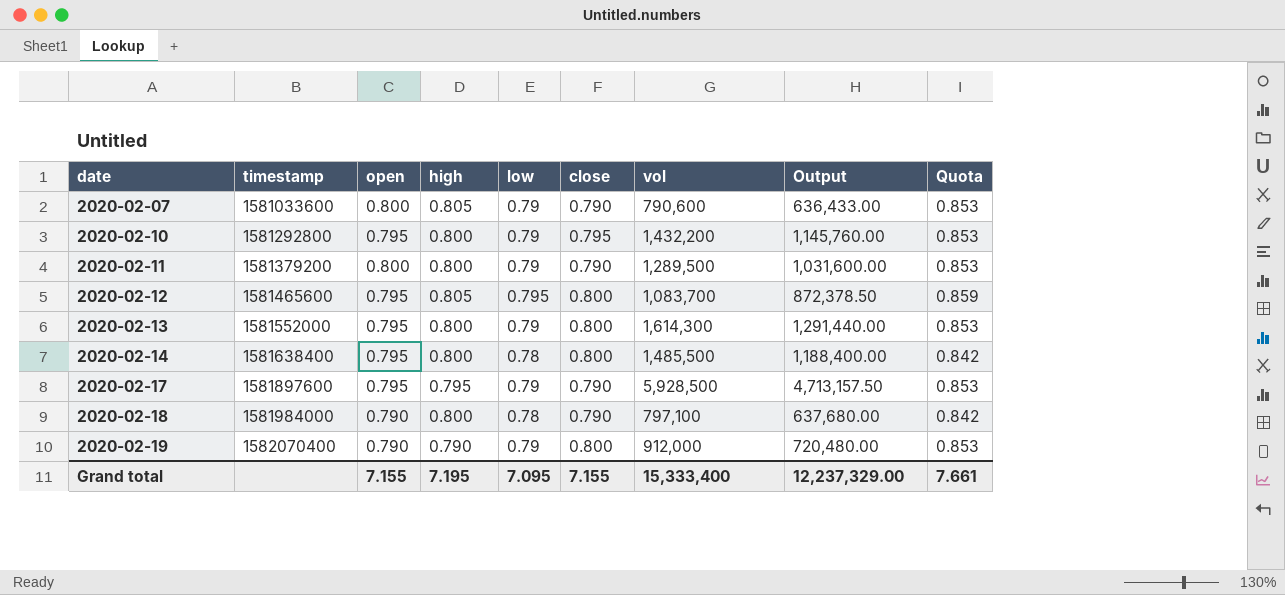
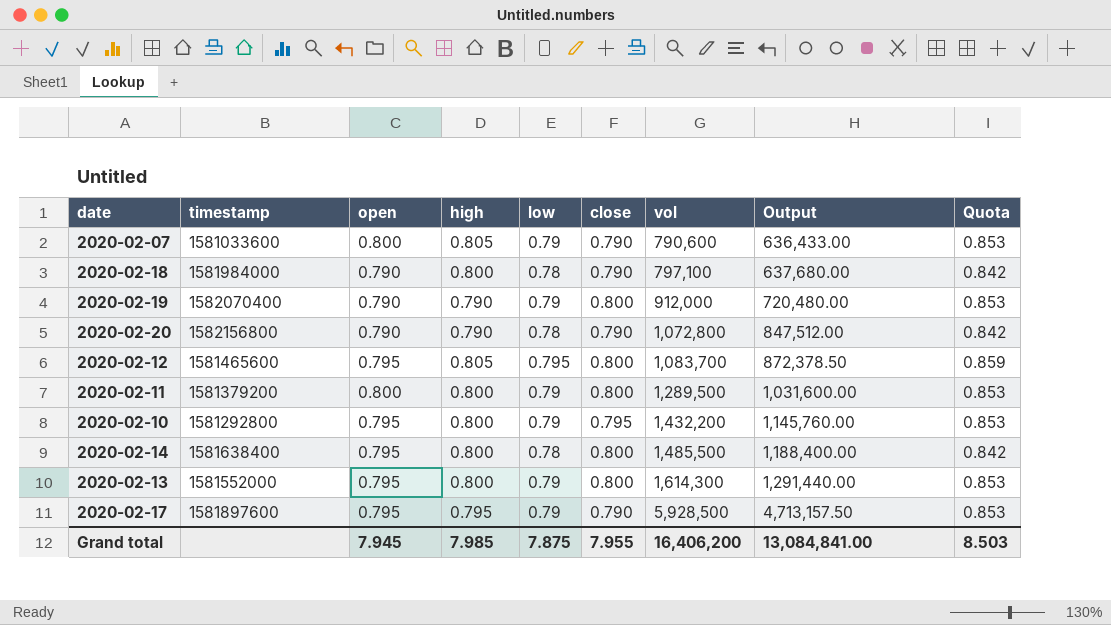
row order: date ascending -> vol ascending
row 2020-02-20: none -> 1582156800 | 0.790 | 0.790 | 0.78 | 0.790 | 1,072,800 | 847,512.00 | 0.842
2020-02-11 | close: 0.790 -> 0.800
Grand total | open: 7.155 -> 7.945
Grand total | high: 7.195 -> 7.985
Grand total | low: 7.095 -> 7.875
Grand total | close: 7.155 -> 7.955
Grand total | vol: 15,333,400 -> 16,406,200
Grand total | Output: 12,237,329.00 -> 13,084,841.00
Grand total | Quota: 7.661 -> 8.503

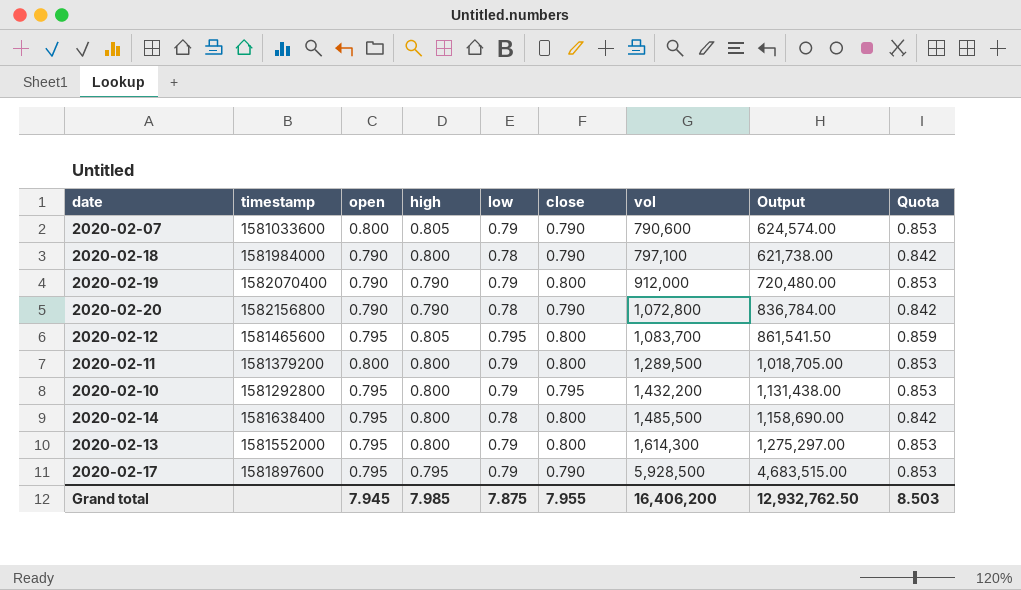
column Output | formula: [high] * [vol] -> [low] * [vol]
Grand total | Output: 13,084,841.00 -> 12,932,762.50

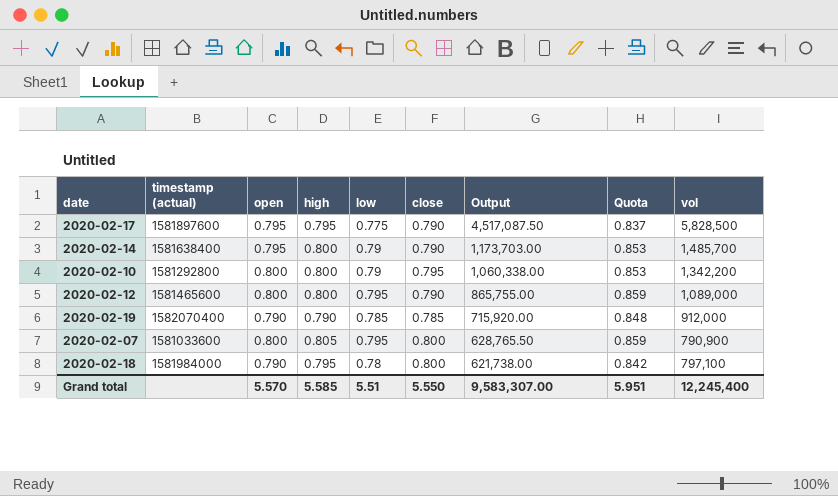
row order: vol ascending -> Output descending
column name: timestamp -> timestamp (actual)
column vol | position: 7 -> 9
row 2020-02-20: 1582156800 | 0.790 | 0.790 | 0.78 | 0.790 | 1,072,800 | 836,784.00 | 0.842 -> none
row 2020-02-11: 1581379200 | 0.800 | 0.800 | 0.79 | 0.800 | 1,289,500 | 1,018,705.00 | 0.853 -> none
row 2020-02-13: 1581552000 | 0.795 | 0.800 | 0.79 | 0.800 | 1,614,300 | 1,275,297.00 | 0.853 -> none
2020-02-17 | low: 0.79 -> 0.775
2020-02-17 | Output: 4,683,515.00 -> 4,517,087.50
2020-02-17 | Quota: 0.853 -> 0.837
2020-02-17 | vol: 5,928,500 -> 5,828,500
2020-02-14 | low: 0.78 -> 0.79
2020-02-14 | close: 0.800 -> 0.790
2020-02-14 | Output: 1,158,690.00 -> 1,173,703.00
2020-02-14 | Quota: 0.842 -> 0.853
2020-02-14 | vol: 1,485,500 -> 1,485,700
2020-02-10 | open: 0.795 -> 0.800
2020-02-10 | Output: 1,131,438.00 -> 1,060,338.00
2020-02-10 | vol: 1,432,200 -> 1,342,200
2020-02-12 | open: 0.795 -> 0.800
2020-02-12 | high: 0.805 -> 0.800
2020-02-12 | close: 0.800 -> 0.790
2020-02-12 | Output: 861,541.50 -> 865,755.00
2020-02-12 | vol: 1,083,700 -> 1,089,000
2020-02-19 | low: 0.79 -> 0.785
2020-02-19 | close: 0.800 -> 0.785
2020-02-19 | Output: 720,480.00 -> 715,920.00
2020-02-19 | Quota: 0.853 -> 0.848
2020-02-07 | low: 0.79 -> 0.795
2020-02-07 | close: 0.790 -> 0.800
2020-02-07 | Output: 624,574.00 -> 628,765.50
2020-02-07 | Quota: 0.853 -> 0.859
2020-02-07 | vol: 790,600 -> 790,900
2020-02-18 | high: 0.800 -> 0.795
2020-02-18 | close: 0.790 -> 0.800
Grand total | open: 7.945 -> 5.570
Grand total | high: 7.985 -> 5.585
Grand total | low: 7.875 -> 5.51
Grand total | close: 7.955 -> 5.550
Grand total | Output: 12,932,762.50 -> 9,583,307.00
Grand total | Quota: 8.503 -> 5.951
Grand total | vol: 16,406,200 -> 12,245,400

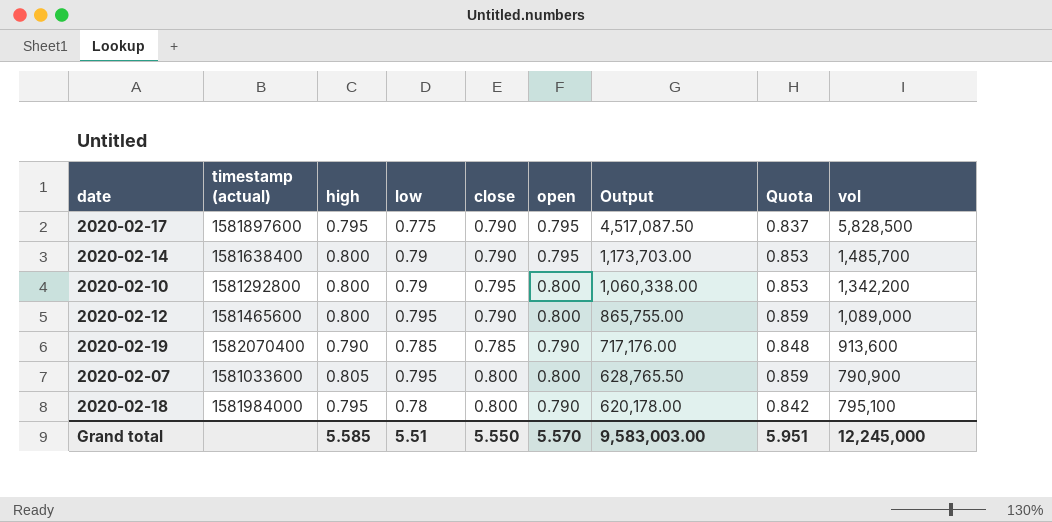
column open | position: 3 -> 6
2020-02-19 | Output: 715,920.00 -> 717,176.00
2020-02-19 | vol: 912,000 -> 913,600
2020-02-18 | Output: 621,738.00 -> 620,178.00
2020-02-18 | vol: 797,100 -> 795,100
Grand total | Output: 9,583,307.00 -> 9,583,003.00
Grand total | vol: 12,245,400 -> 12,245,000

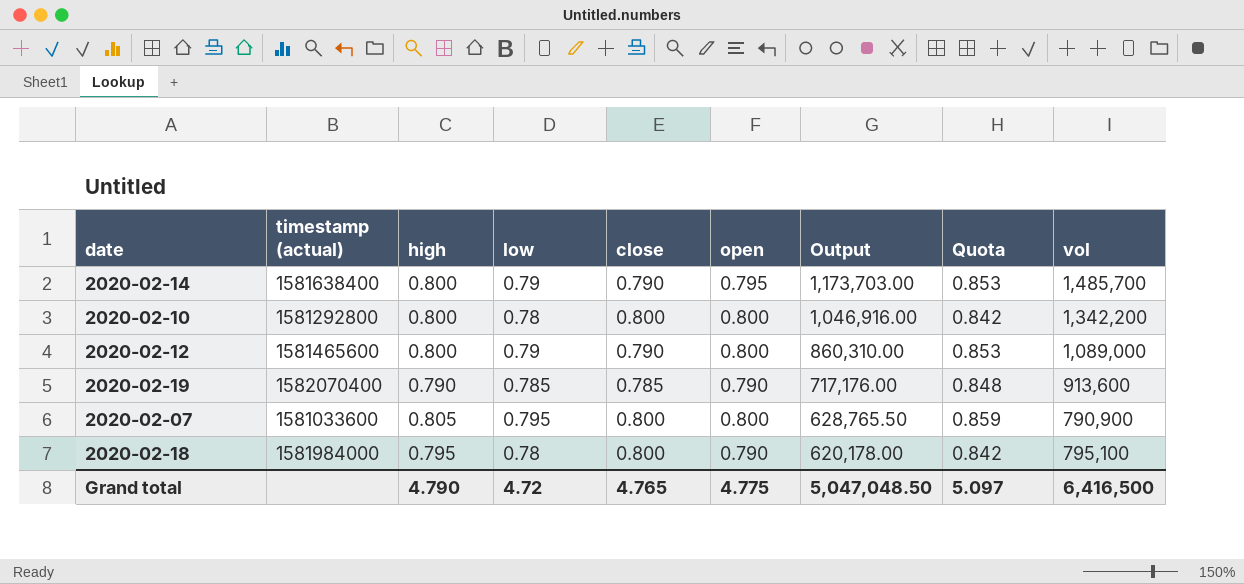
row 2020-02-17: 1581897600 | 0.795 | 0.775 | 0.790 | 0.795 | 4,517,087.50 | 0.837 | 5,828,500 -> none
2020-02-10 | low: 0.79 -> 0.78
2020-02-10 | close: 0.795 -> 0.800
2020-02-10 | Output: 1,060,338.00 -> 1,046,916.00
2020-02-10 | Quota: 0.853 -> 0.842
2020-02-12 | low: 0.795 -> 0.79
2020-02-12 | Output: 865,755.00 -> 860,310.00
2020-02-12 | Quota: 0.859 -> 0.853
Grand total | high: 5.585 -> 4.790
Grand total | low: 5.51 -> 4.72
Grand total | close: 5.550 -> 4.765
Grand total | open: 5.570 -> 4.775
Grand total | Output: 9,583,003.00 -> 5,047,048.50
Grand total | Quota: 5.951 -> 5.097
Grand total | vol: 12,245,000 -> 6,416,500

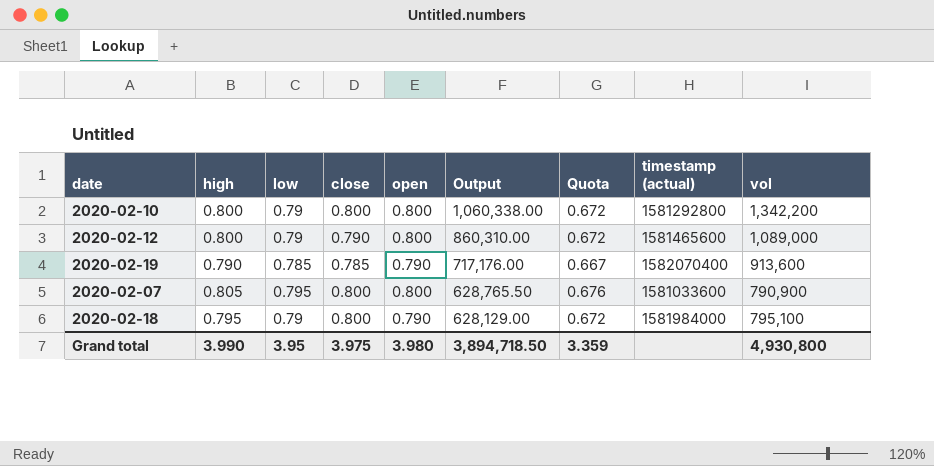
column Quota | formula: [low] * 1.08 -> [low] * 0.85
column timestamp (actual) | position: 2 -> 8
row 2020-02-14: 1581638400 | 0.800 | 0.79 | 0.790 | 0.795 | 1,173,703.00 | 0.853 | 1,485,700 -> none
2020-02-10 | low: 0.78 -> 0.79
2020-02-10 | Output: 1,046,916.00 -> 1,060,338.00
2020-02-18 | low: 0.78 -> 0.79
2020-02-18 | Output: 620,178.00 -> 628,129.00
Grand total | high: 4.790 -> 3.990
Grand total | low: 4.72 -> 3.95
Grand total | close: 4.765 -> 3.975
Grand total | open: 4.775 -> 3.980
Grand total | Output: 5,047,048.50 -> 3,894,718.50
Grand total | Quota: 5.097 -> 3.359
Grand total | vol: 6,416,500 -> 4,930,800

